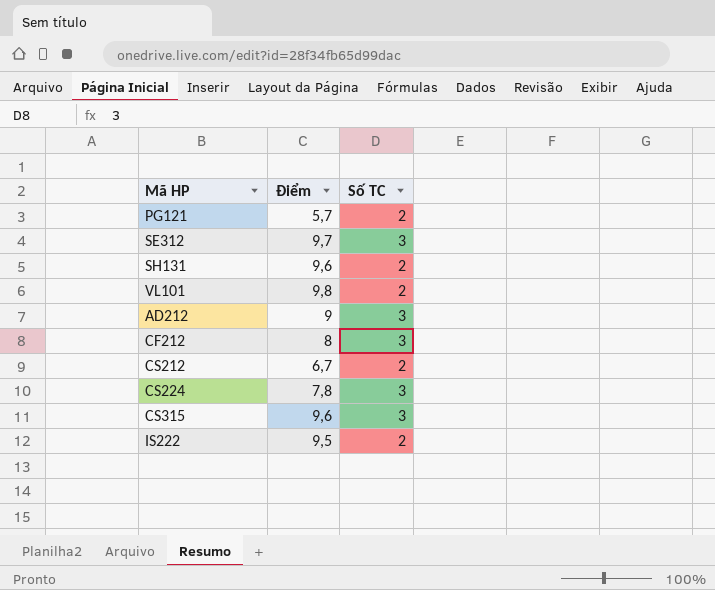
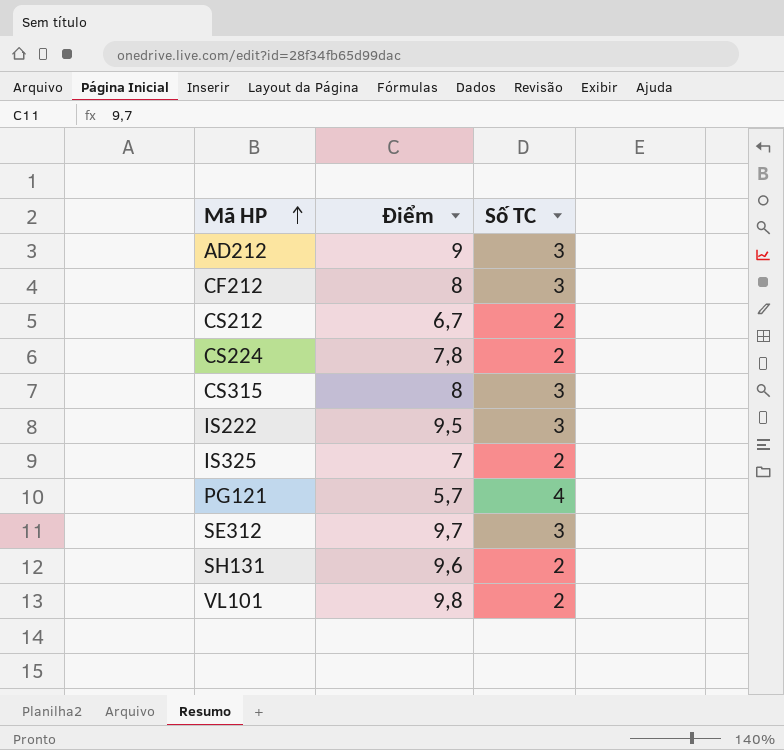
row order: none -> Mã HP ascending
CS224 | Số TC: 3 -> 2
CS315 | Điểm: 9,6 -> 8
IS222 | Số TC: 2 -> 3
row IS325: none -> 7 | 2
PG121 | Số TC: 2 -> 4

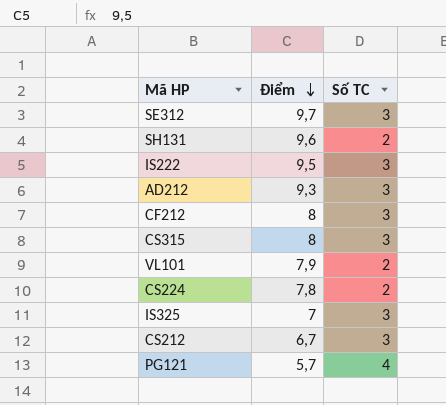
row order: Mã HP ascending -> Điểm descending
AD212 | Điểm: 9 -> 9,3
VL101 | Điểm: 9,8 -> 7,9
IS325 | Số TC: 2 -> 3
CS212 | Số TC: 2 -> 3

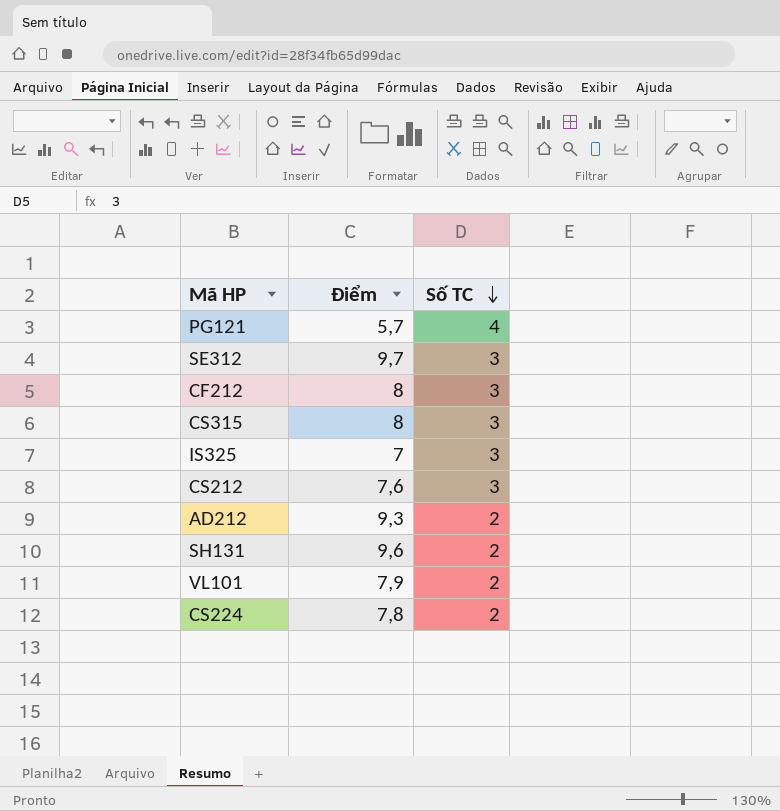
row order: Điểm descending -> Số TC descending
row IS222: 9,5 | 3 -> none
CS212 | Điểm: 6,7 -> 7,6
AD212 | Số TC: 3 -> 2

